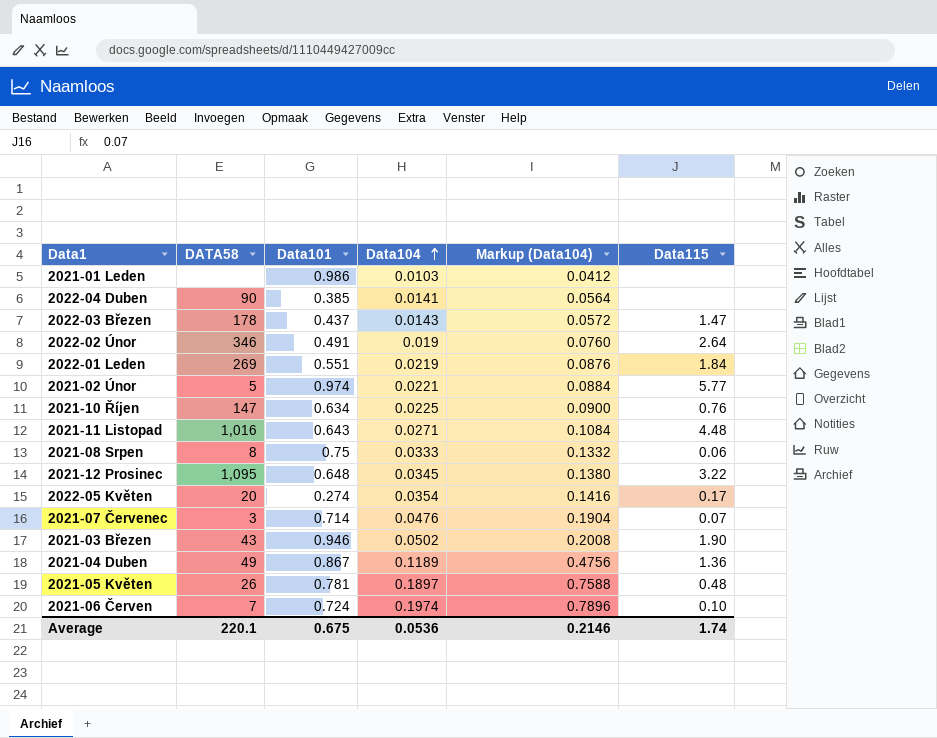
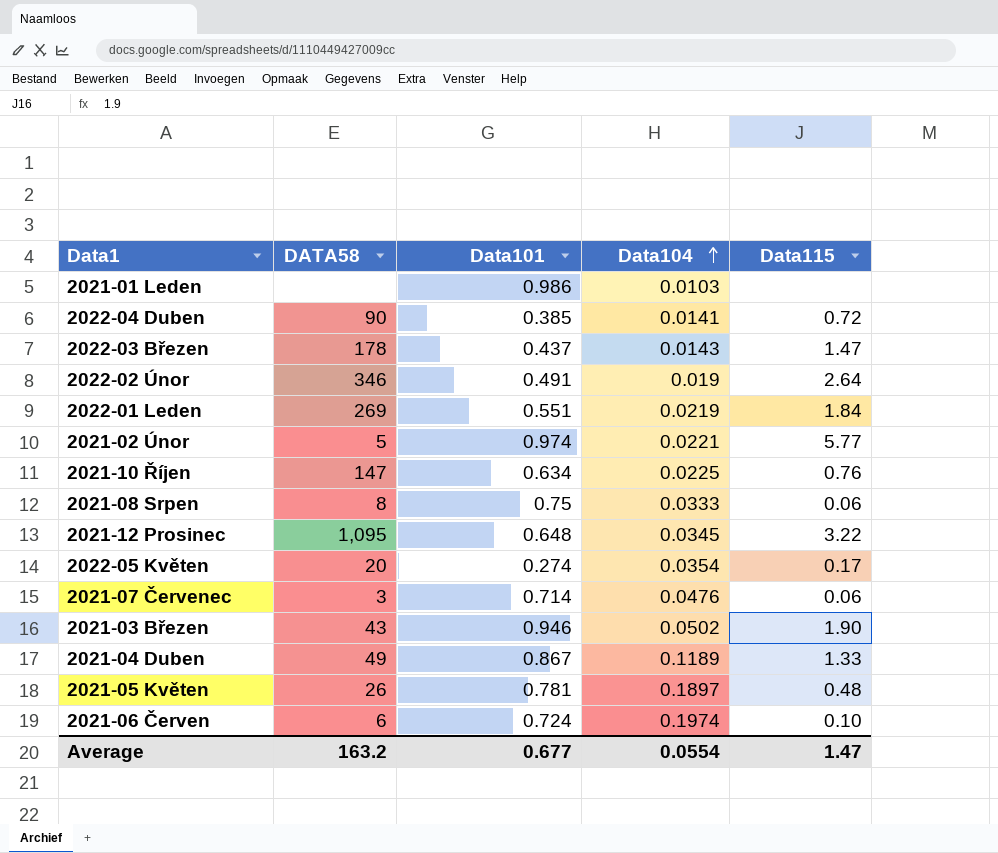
column Markup (Data104) | formula: [Data104] * 4 -> none
row 2021-11 Listopad: 1,016 | 0.643 | 0.0271 | 0.1084 | 4.48 -> none
2022-04 Duben | Data115: none -> 0.72
2021-07 Červenec | Data115: 0.07 -> 0.06
2021-04 Duben | Data115: 1.36 -> 1.33
2021-06 Červen | DATA58: 7 -> 6
Average | DATA58: 220.1 -> 163.2
Average | Data101: 0.675 -> 0.677
Average | Data104: 0.0536 -> 0.0554
Average | Data115: 1.74 -> 1.47

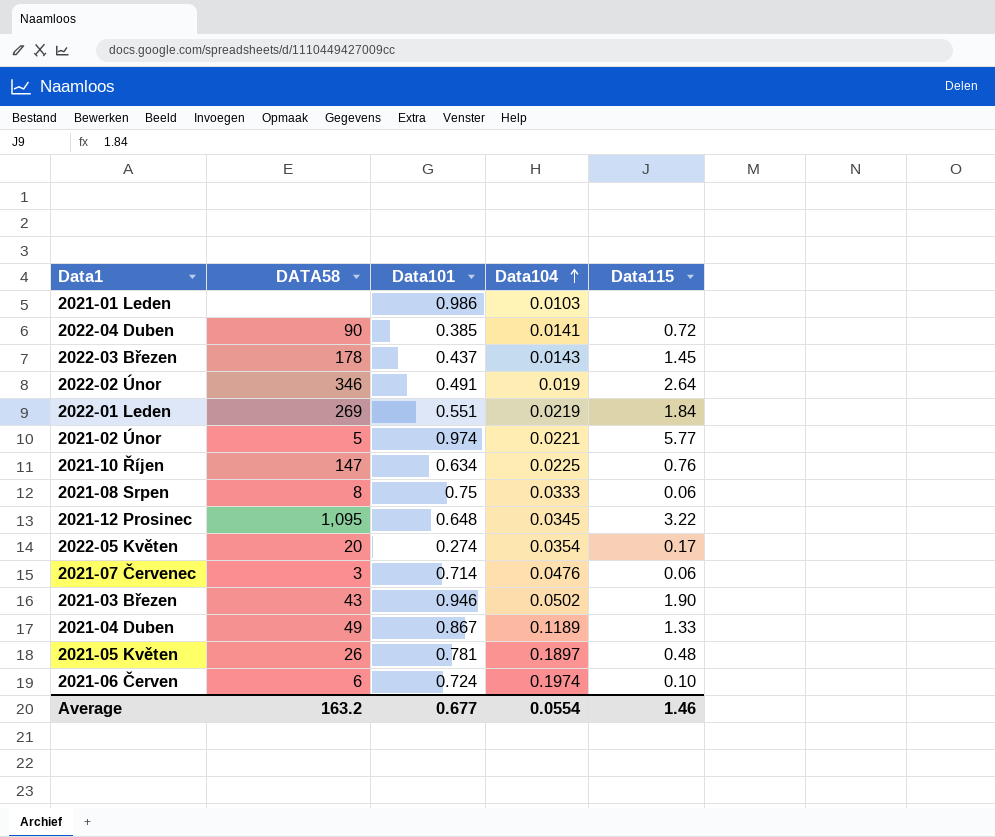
2022-03 Březen | Data115: 1.47 -> 1.45
Average | Data115: 1.47 -> 1.46

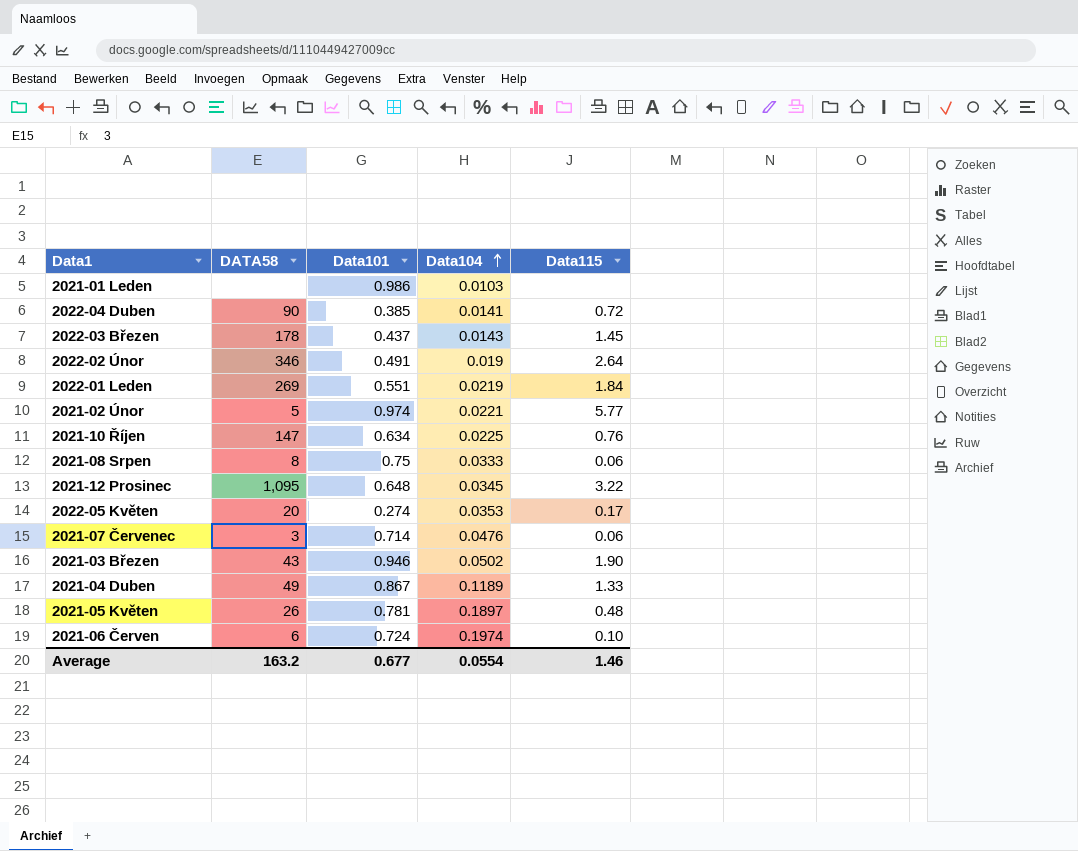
2022-05 Květen | Data104: 0.0354 -> 0.0353

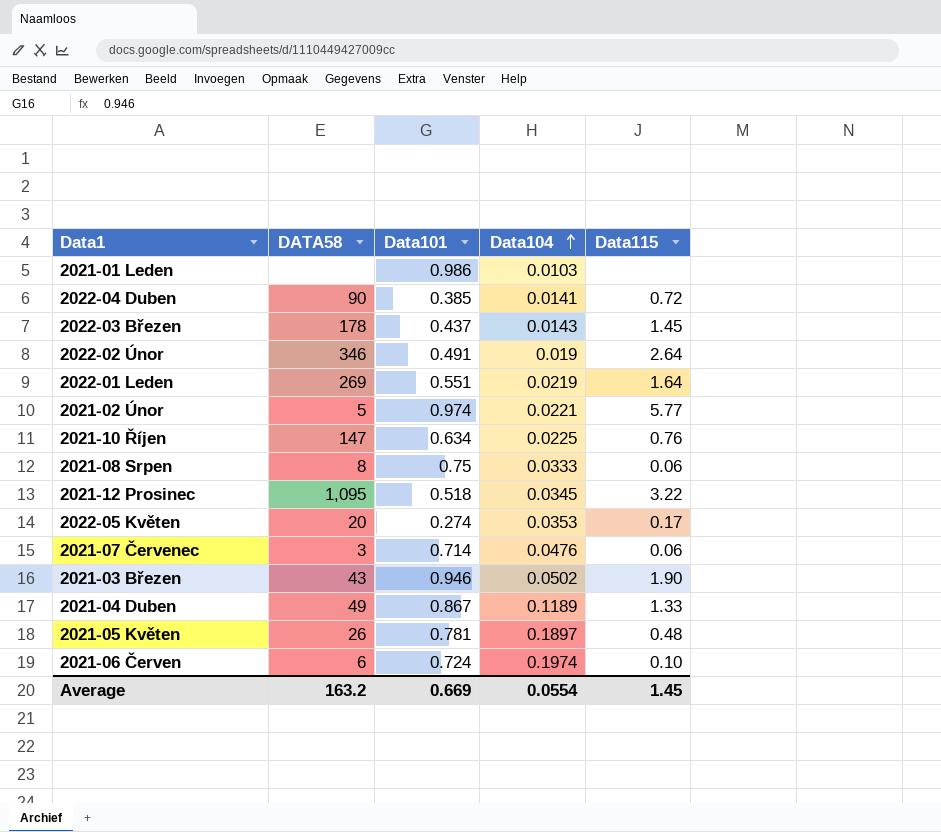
2022-01 Leden | Data115: 1.84 -> 1.64
2021-12 Prosinec | Data101: 0.648 -> 0.518
Average | Data101: 0.677 -> 0.669
Average | Data115: 1.46 -> 1.45

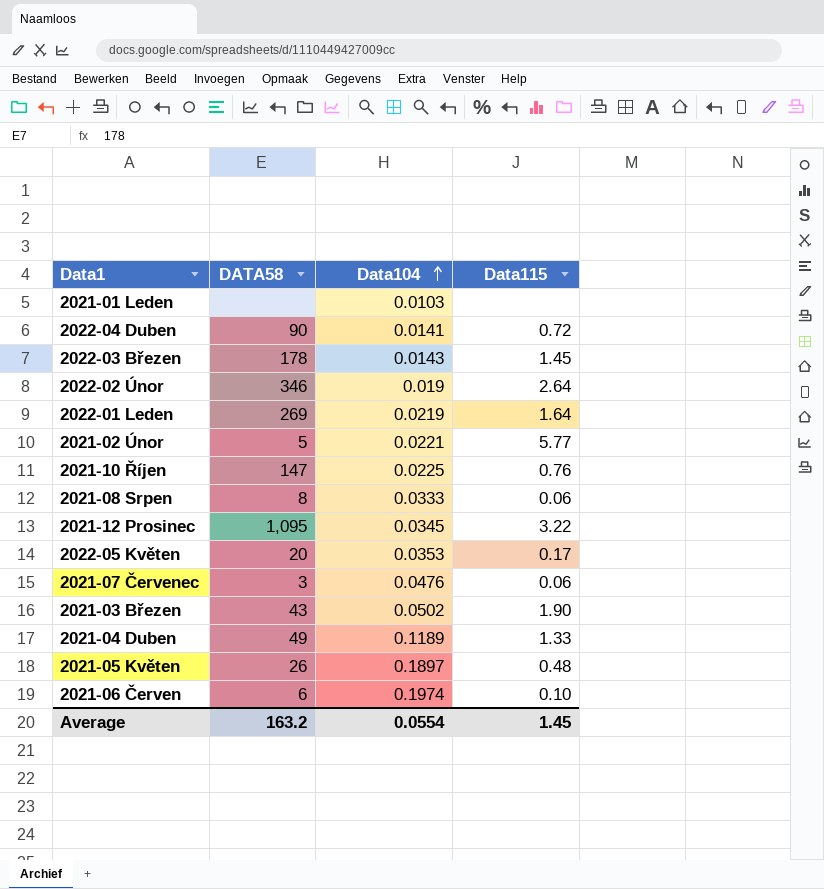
column Data101 | position: 3 -> none

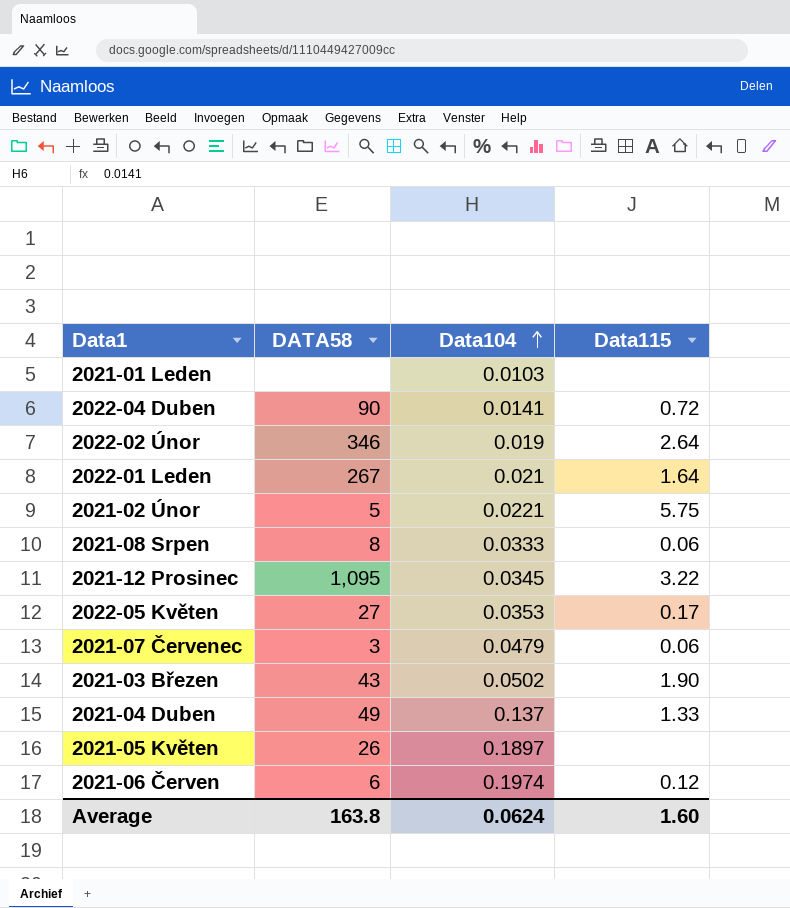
row 2022-03 Březen: 178 | 0.0143 | 1.45 -> none
row 2021-10 Říjen: 147 | 0.0225 | 0.76 -> none
2022-01 Leden | DATA58: 269 -> 267
2022-01 Leden | Data104: 0.0219 -> 0.021
2021-02 Únor | Data115: 5.77 -> 5.75
2022-05 Květen | DATA58: 20 -> 27
2021-07 Červenec | Data104: 0.0476 -> 0.0479
2021-04 Duben | Data104: 0.1189 -> 0.137
2021-05 Květen | Data115: 0.48 -> none
2021-06 Červen | Data115: 0.10 -> 0.12
Average | DATA58: 163.2 -> 163.8
Average | Data104: 0.0554 -> 0.0624
Average | Data115: 1.45 -> 1.60

